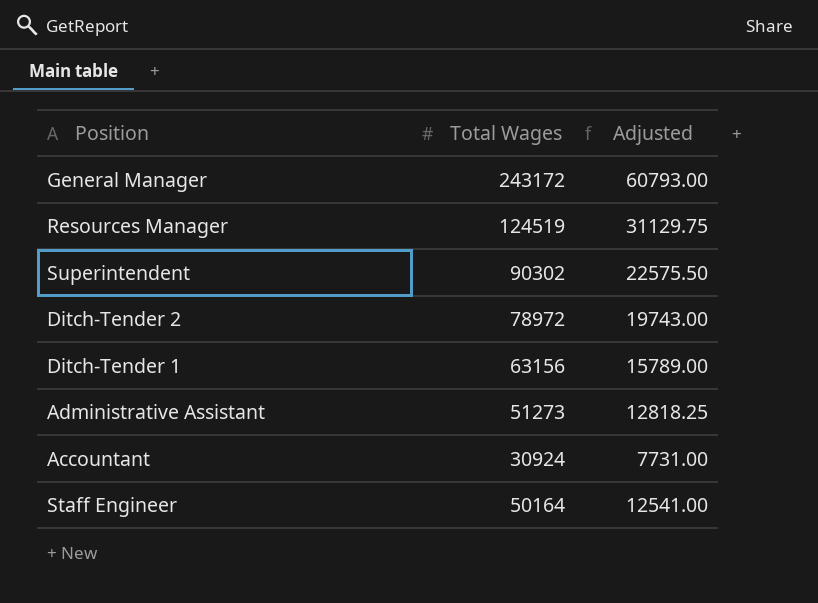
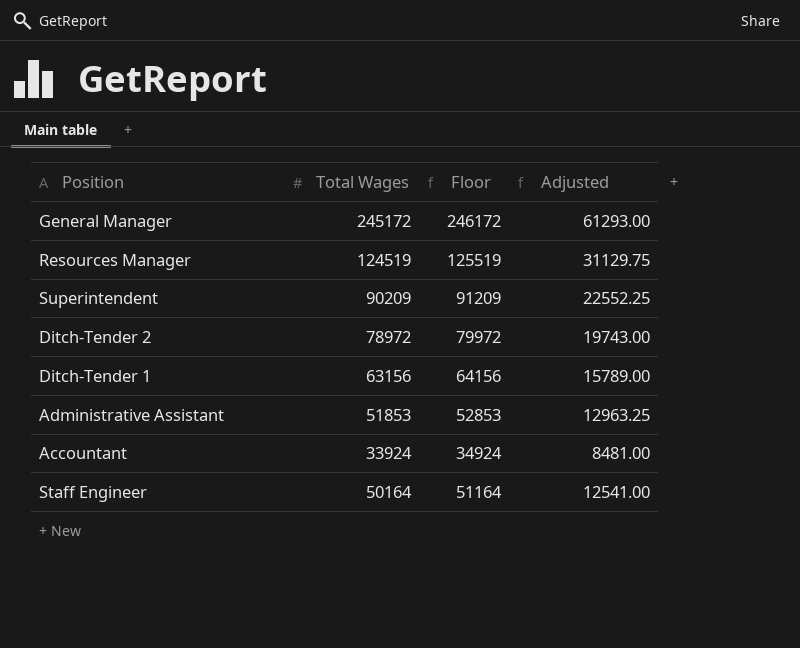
column Floor | formula: none -> [Total Wages] + 1000
General Manager | Total Wages: 243172 -> 245172
General Manager | Adjusted: 60793.00 -> 61293.00
Superintendent | Total Wages: 90302 -> 90209
Superintendent | Adjusted: 22575.50 -> 22552.25
Administrative Assistant | Total Wages: 51273 -> 51853
Administrative Assistant | Adjusted: 12818.25 -> 12963.25
Accountant | Total Wages: 30924 -> 33924
Accountant | Adjusted: 7731.00 -> 8481.00

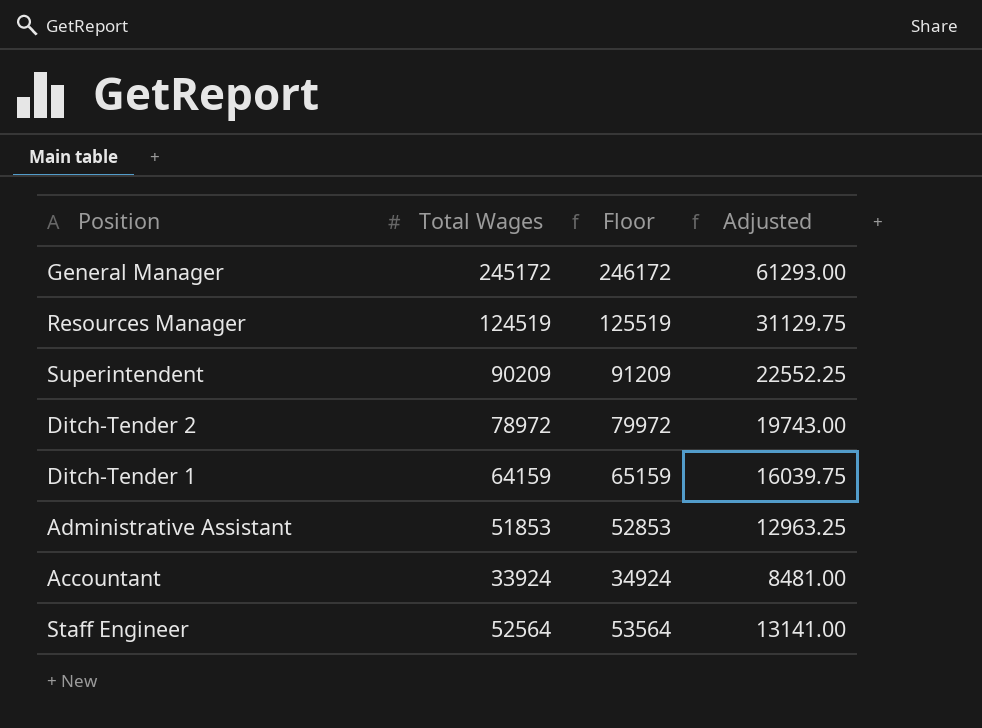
Ditch-Tender 1 | Total Wages: 63156 -> 64159
Ditch-Tender 1 | Floor: 64156 -> 65159
Ditch-Tender 1 | Adjusted: 15789.00 -> 16039.75
Staff Engineer | Total Wages: 50164 -> 52564
Staff Engineer | Floor: 51164 -> 53564
Staff Engineer | Adjusted: 12541.00 -> 13141.00

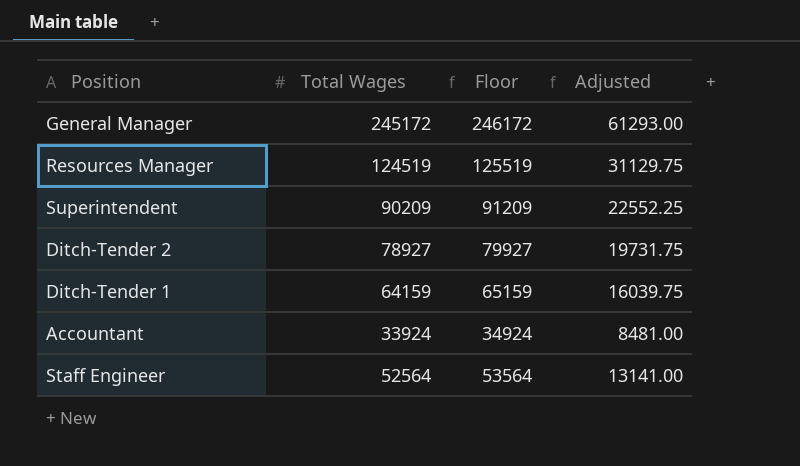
row Administrative Assistant: 51853 | 52853 | 12963.25 -> none
Ditch-Tender 2 | Total Wages: 78972 -> 78927
Ditch-Tender 2 | Floor: 79972 -> 79927
Ditch-Tender 2 | Adjusted: 19743.00 -> 19731.75

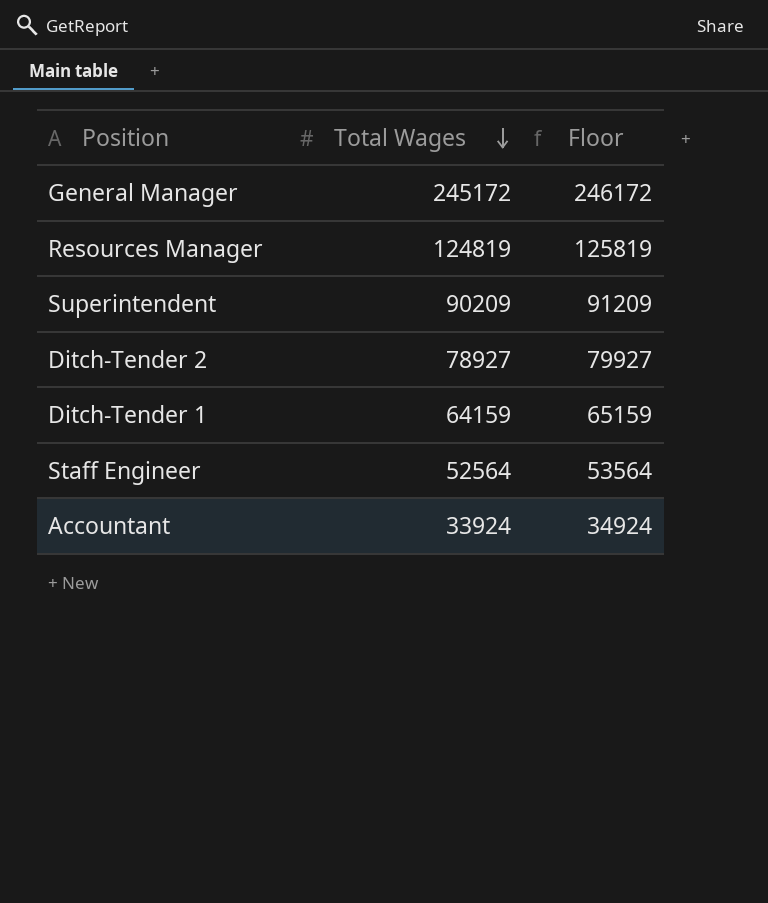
row order: none -> Total Wages descending
column Adjusted | formula: [Total Wages] * 0.25 -> none
Resources Manager | Total Wages: 124519 -> 124819
Resources Manager | Floor: 125519 -> 125819

